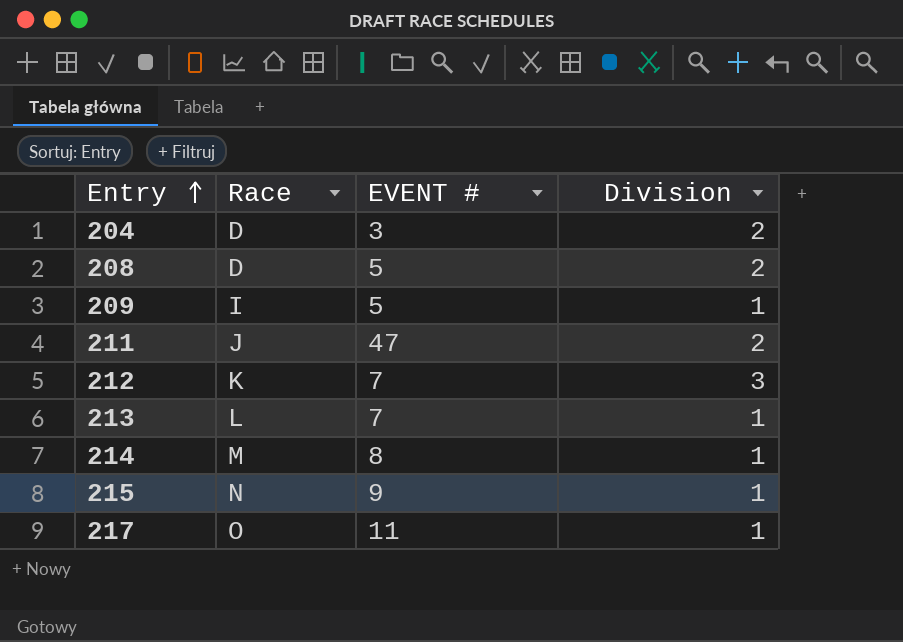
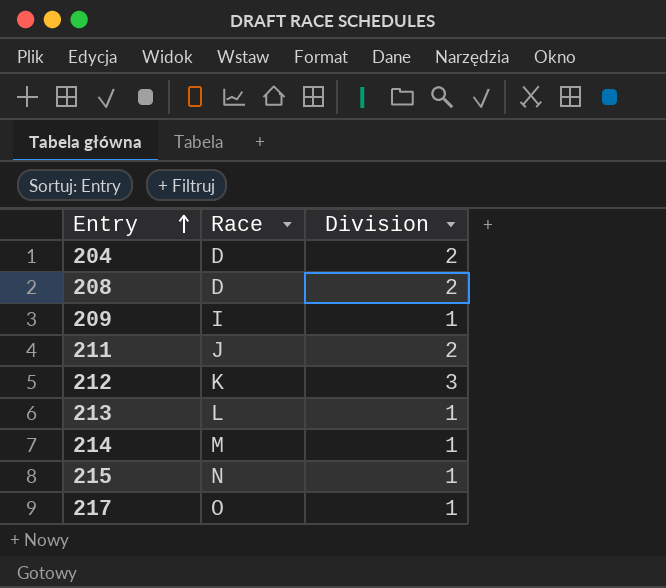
column EVENT # | position: 3 -> none

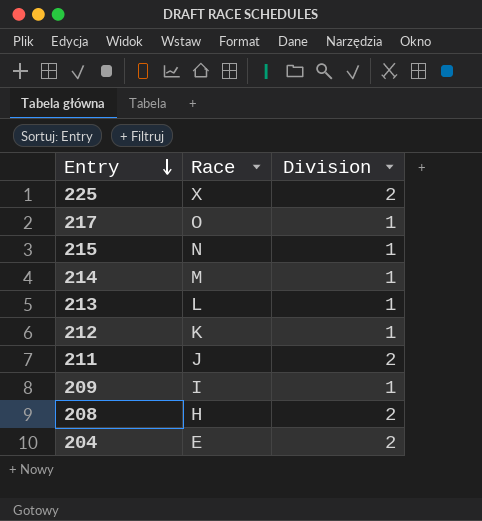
row order: Entry ascending -> Entry descending
row 225: none -> X | 2
212 | Division: 3 -> 1
208 | Race: D -> H
204 | Race: D -> E

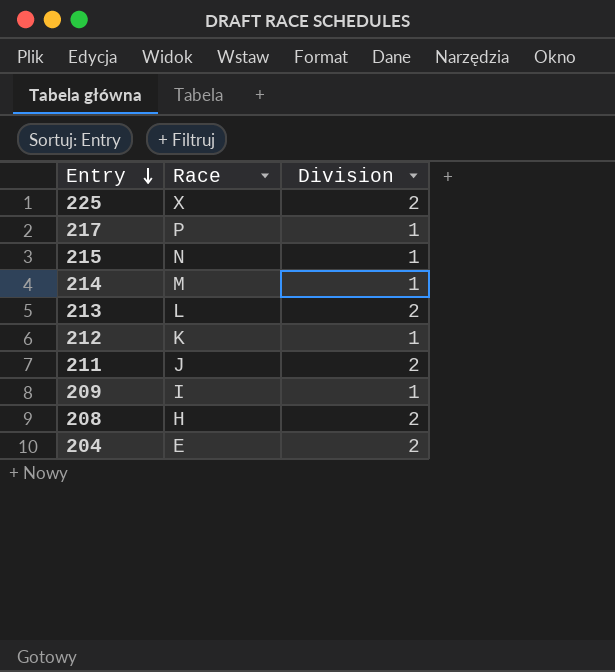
217 | Race: O -> P
213 | Division: 1 -> 2

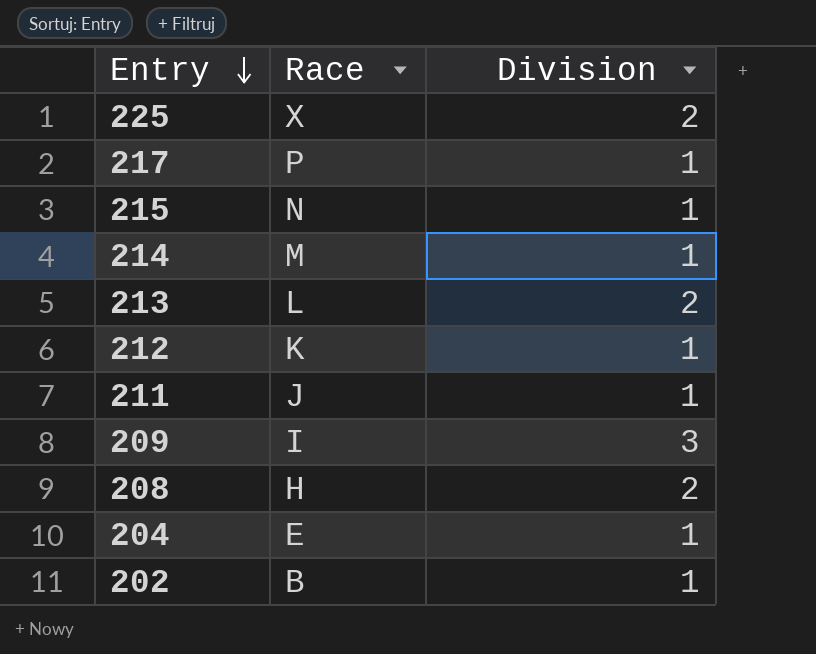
211 | Division: 2 -> 1
209 | Division: 1 -> 3
204 | Division: 2 -> 1
row 202: none -> B | 1

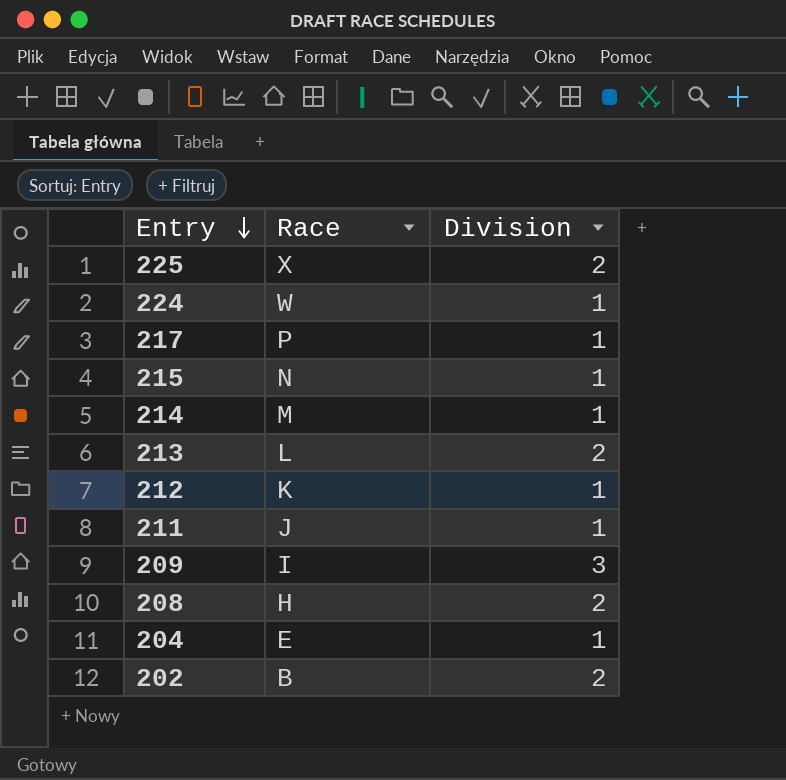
row 224: none -> W | 1
202 | Division: 1 -> 2

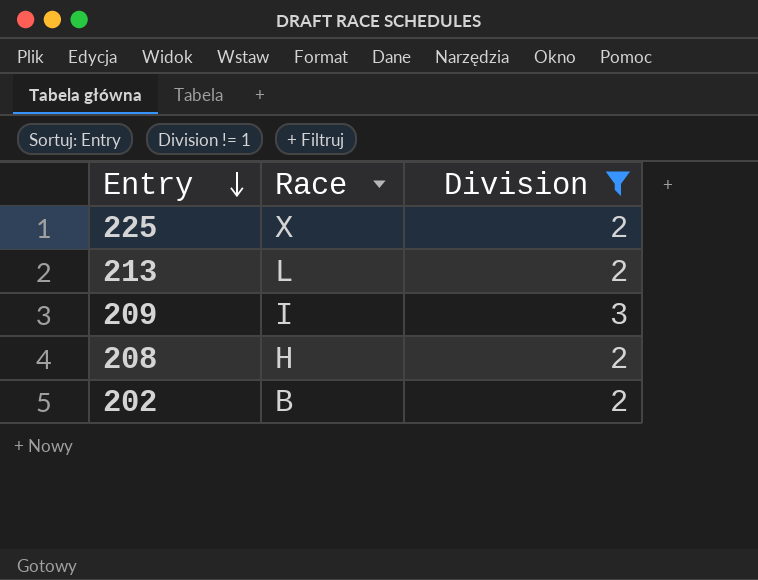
filter: none -> Division != 1

